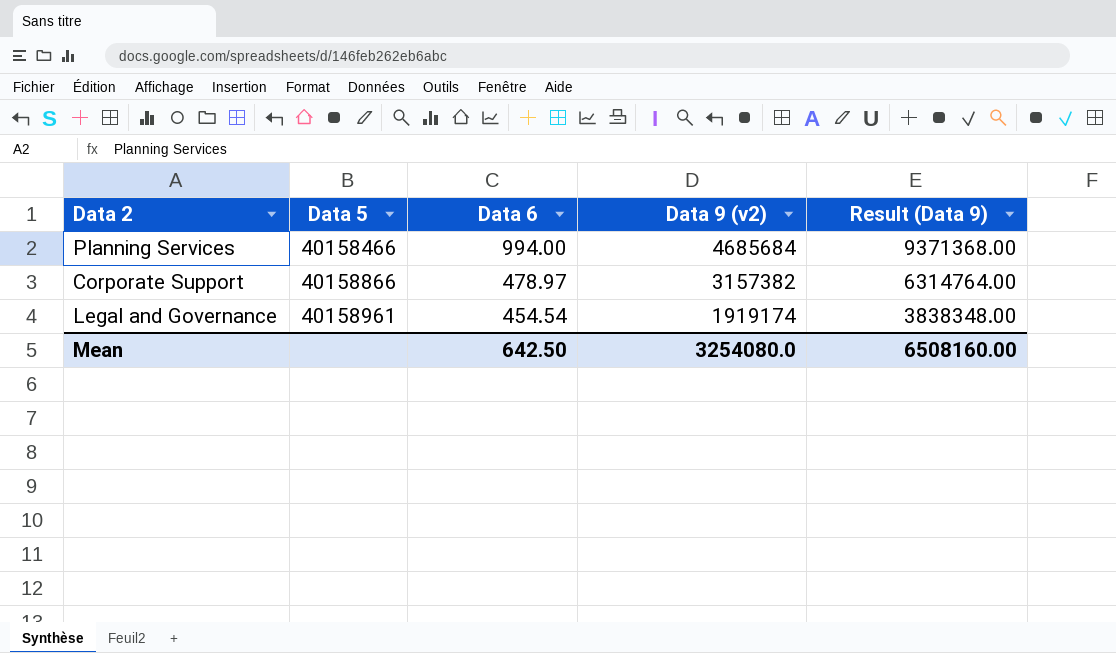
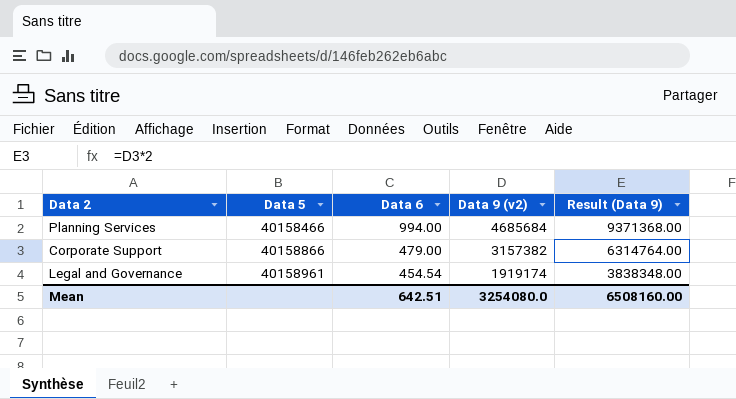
Corporate Support | Data 6: 478.97 -> 479.00
Mean | Data 6: 642.50 -> 642.51

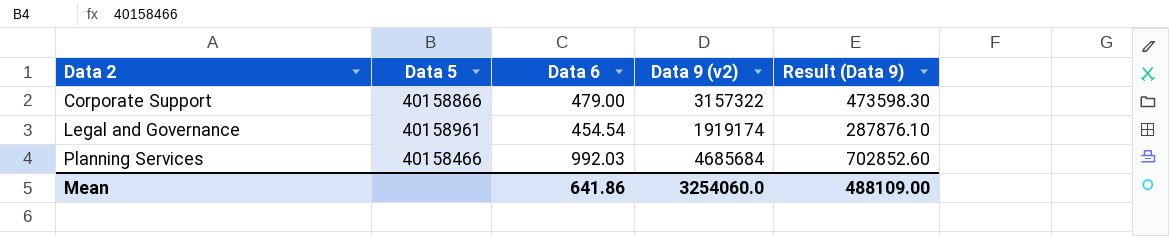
row order: Data 5 ascending -> Data 2 ascending
column Result (Data 9) | formula: [Data 9 (v2)] * 2 -> [Data 9 (v2)] * 0.15
Corporate Support | Data 9 (v2): 3157382 -> 3157322
Planning Services | Data 6: 994.00 -> 992.03
Mean | Data 6: 642.51 -> 641.86
Mean | Data 9 (v2): 3254080.0 -> 3254060.0
Mean | Result (Data 9): 6508160.00 -> 488109.00

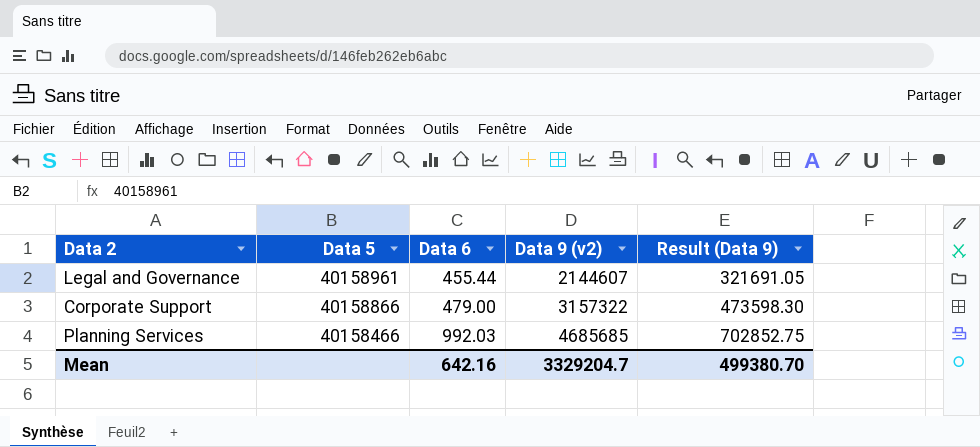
row order: Data 2 ascending -> Data 5 descending
Legal and Governance | Data 6: 454.54 -> 455.44
Legal and Governance | Data 9 (v2): 1919174 -> 2144607
Legal and Governance | Result (Data 9): 287876.10 -> 321691.05
Planning Services | Data 9 (v2): 4685684 -> 4685685
Planning Services | Result (Data 9): 702852.60 -> 702852.75
Mean | Data 6: 641.86 -> 642.16
Mean | Data 9 (v2): 3254060.0 -> 3329204.7
Mean | Result (Data 9): 488109.00 -> 499380.70

